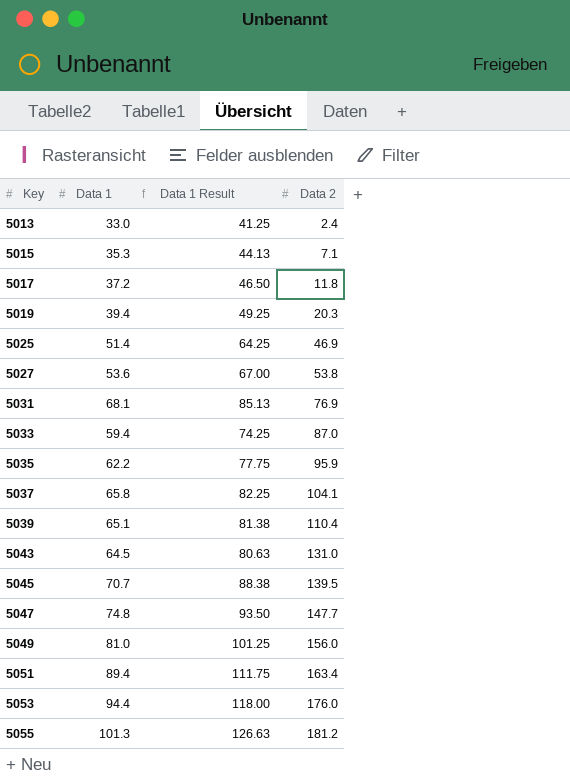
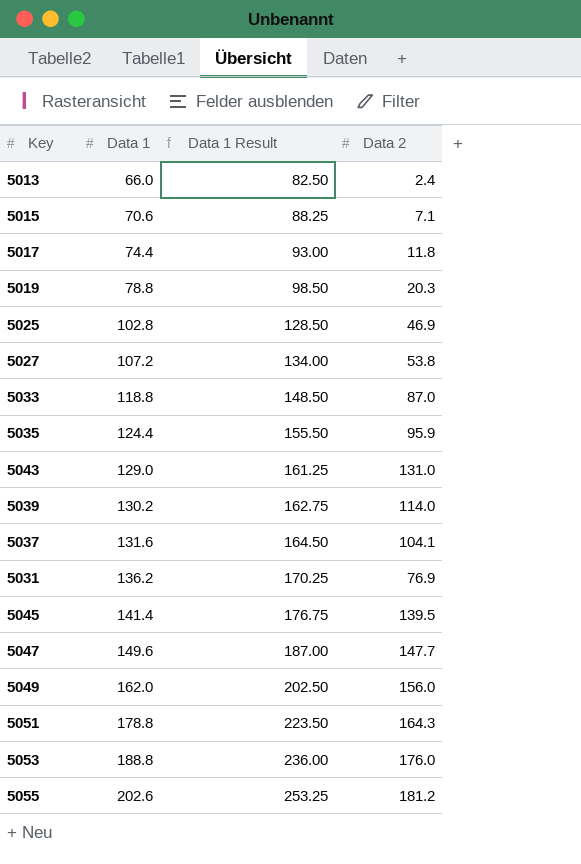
row order: Key ascending -> Data 1 ascending
5013 | Data 1: 33.0 -> 66.0
5013 | Data 1 Result: 41.25 -> 82.50
5015 | Data 1: 35.3 -> 70.6
5015 | Data 1 Result: 44.13 -> 88.25
5017 | Data 1: 37.2 -> 74.4
5017 | Data 1 Result: 46.50 -> 93.00
5019 | Data 1: 39.4 -> 78.8
5019 | Data 1 Result: 49.25 -> 98.50
5025 | Data 1: 51.4 -> 102.8
5025 | Data 1 Result: 64.25 -> 128.50
5027 | Data 1: 53.6 -> 107.2
5027 | Data 1 Result: 67.00 -> 134.00
5033 | Data 1: 59.4 -> 118.8
5033 | Data 1 Result: 74.25 -> 148.50
5035 | Data 1: 62.2 -> 124.4
5035 | Data 1 Result: 77.75 -> 155.50
5043 | Data 1: 64.5 -> 129.0
5043 | Data 1 Result: 80.63 -> 161.25
5039 | Data 1: 65.1 -> 130.2
5039 | Data 1 Result: 81.38 -> 162.75
5039 | Data 2: 110.4 -> 114.0
5037 | Data 1: 65.8 -> 131.6
5037 | Data 1 Result: 82.25 -> 164.50
5031 | Data 1: 68.1 -> 136.2
5031 | Data 1 Result: 85.13 -> 170.25
5045 | Data 1: 70.7 -> 141.4
5045 | Data 1 Result: 88.38 -> 176.75
5047 | Data 1: 74.8 -> 149.6
5047 | Data 1 Result: 93.50 -> 187.00
5049 | Data 1: 81.0 -> 162.0
5049 | Data 1 Result: 101.25 -> 202.50
5051 | Data 1: 89.4 -> 178.8
5051 | Data 1 Result: 111.75 -> 223.50
5051 | Data 2: 163.4 -> 164.3
5053 | Data 1: 94.4 -> 188.8
5053 | Data 1 Result: 118.00 -> 236.00
5055 | Data 1: 101.3 -> 202.6
5055 | Data 1 Result: 126.63 -> 253.25

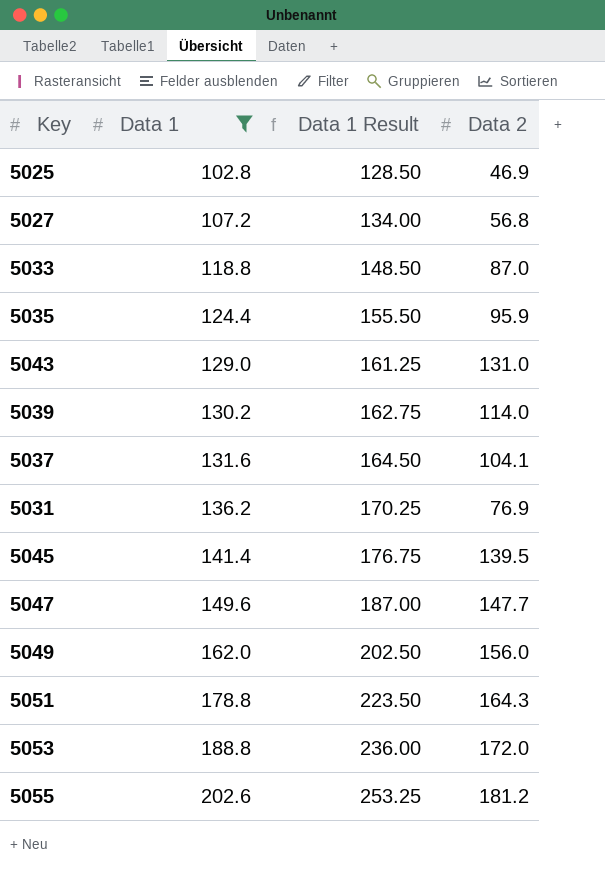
filter: none -> Data 1 >= 102.8
5027 | Data 2: 53.8 -> 56.8
5053 | Data 2: 176.0 -> 172.0

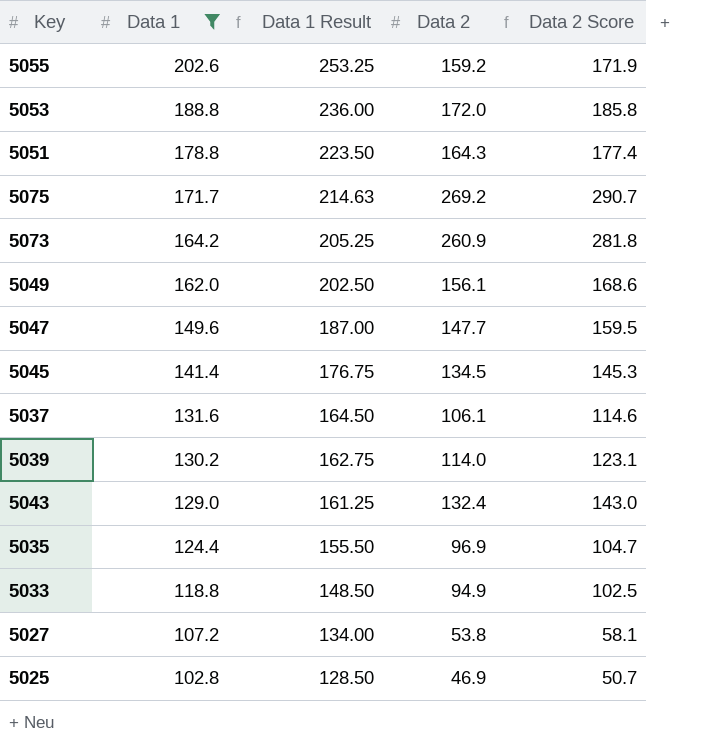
row order: Data 1 ascending -> Data 1 descending
column Data 2 Score | formula: none -> [Data 2] * 1.08
row 5031: 136.2 | 170.25 | 76.9 -> none
5055 | Data 2: 181.2 -> 159.2
row 5075: none -> 171.7 | 214.63 | 269.2 | 290.7
row 5073: none -> 164.2 | 205.25 | 260.9 | 281.8
5049 | Data 2: 156.0 -> 156.1
5045 | Data 2: 139.5 -> 134.5
5037 | Data 2: 104.1 -> 106.1
5043 | Data 2: 131.0 -> 132.4
5035 | Data 2: 95.9 -> 96.9
5033 | Data 2: 87.0 -> 94.9
5027 | Data 2: 56.8 -> 53.8

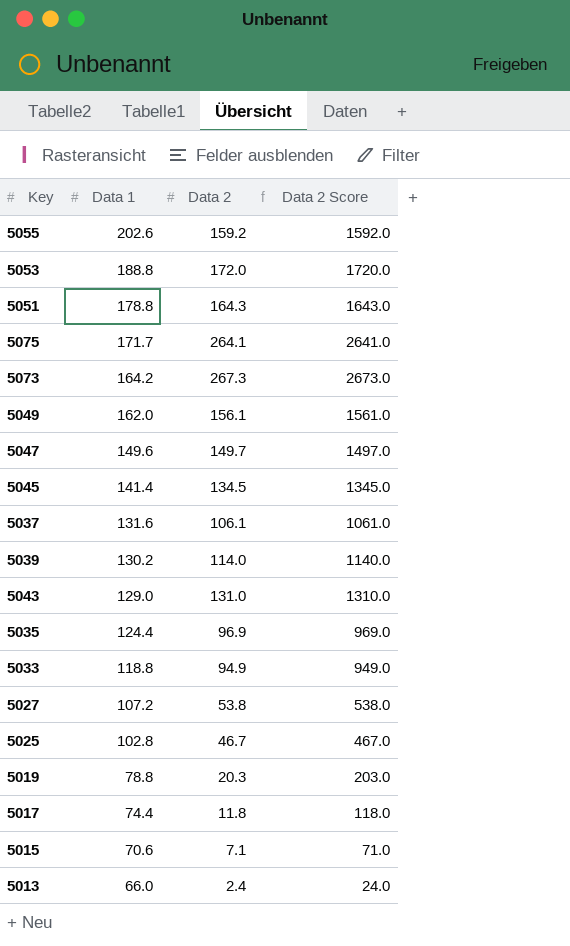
filter: Data 1 >= 102.8 -> none
column Data 1 Result | formula: [Data 1] * 1.25 -> none
column Data 2 Score | formula: [Data 2] * 1.08 -> [Data 2] * 10
5075 | Data 2: 269.2 -> 264.1
5073 | Data 2: 260.9 -> 267.3
5047 | Data 2: 147.7 -> 149.7
5043 | Data 2: 132.4 -> 131.0
5025 | Data 2: 46.9 -> 46.7

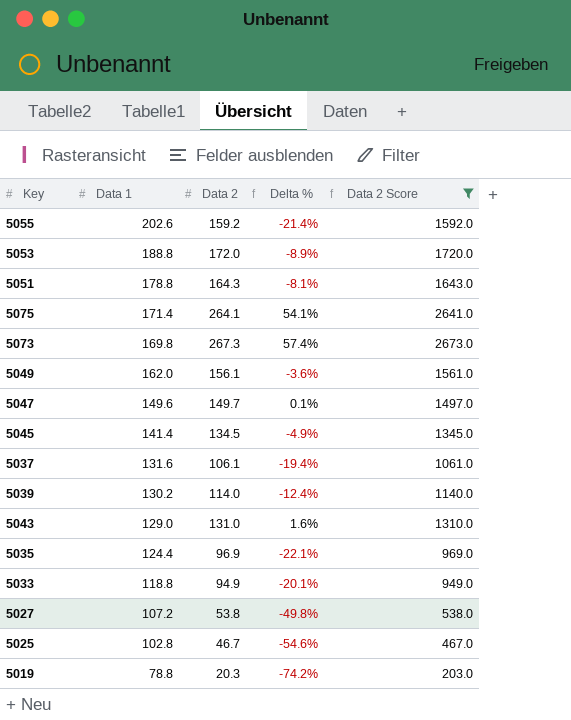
filter: none -> Data 2 Score >= 203.0
column Delta % | formula: none -> ([Data 2] - [Data 1]) / [Data 1]
5075 | Data 1: 171.7 -> 171.4
5073 | Data 1: 164.2 -> 169.8

